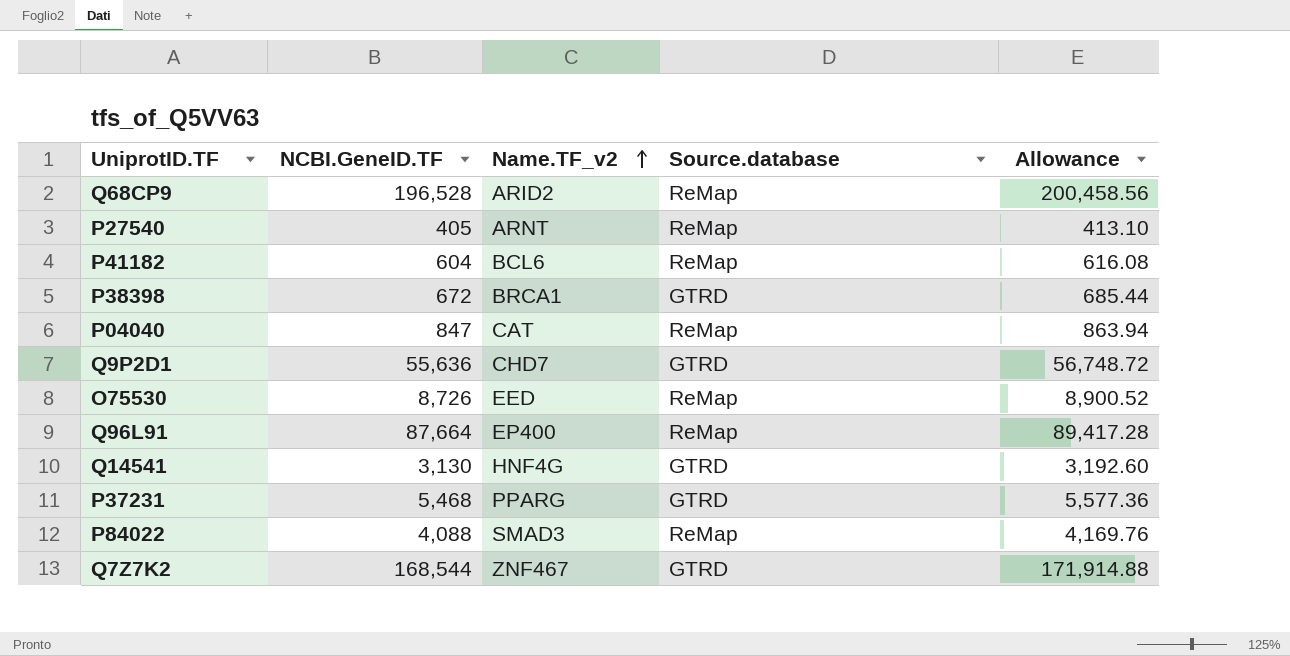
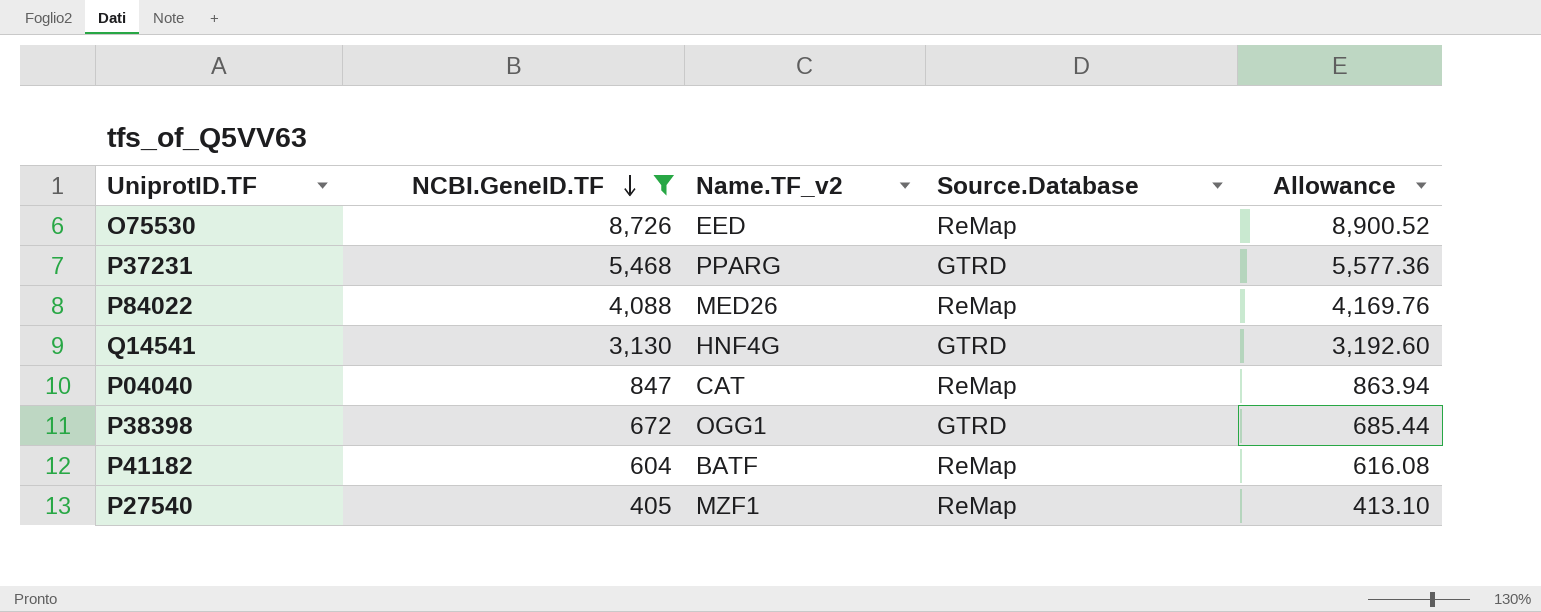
filter: none -> NCBI.GeneID.TF <= 8,726
row order: Name.TF_v2 ascending -> NCBI.GeneID.TF descending
column name: Source.database -> Source.Database
P84022 | Name.TF_v2: SMAD3 -> MED26
P38398 | Name.TF_v2: BRCA1 -> OGG1
P41182 | Name.TF_v2: BCL6 -> BATF
P27540 | Name.TF_v2: ARNT -> MZF1

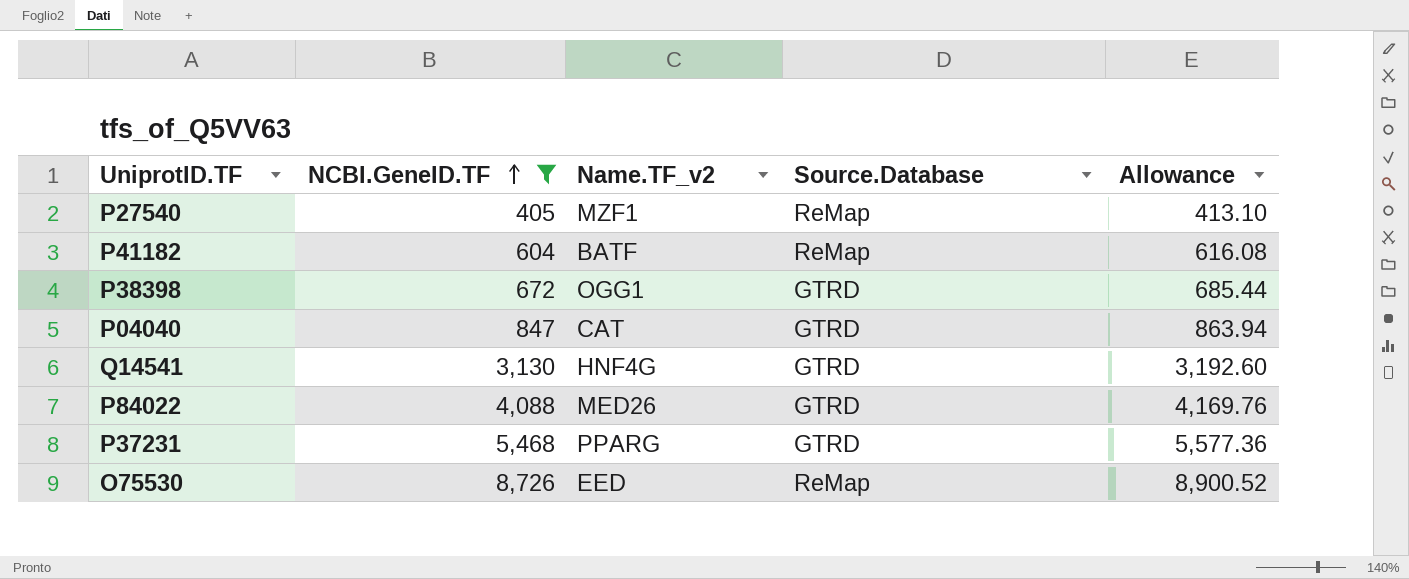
row order: NCBI.GeneID.TF descending -> NCBI.GeneID.TF ascending
P04040 | Source.Database: ReMap -> GTRD
P84022 | Source.Database: ReMap -> GTRD

